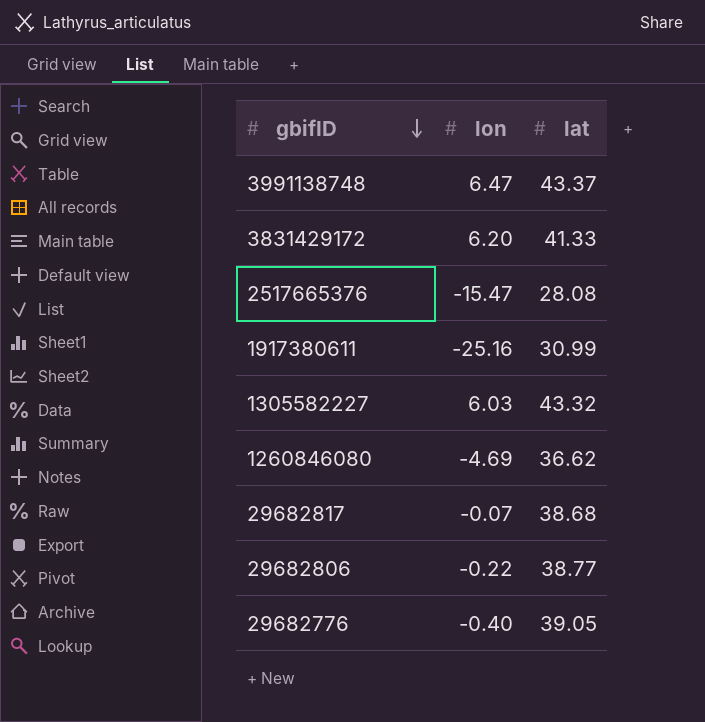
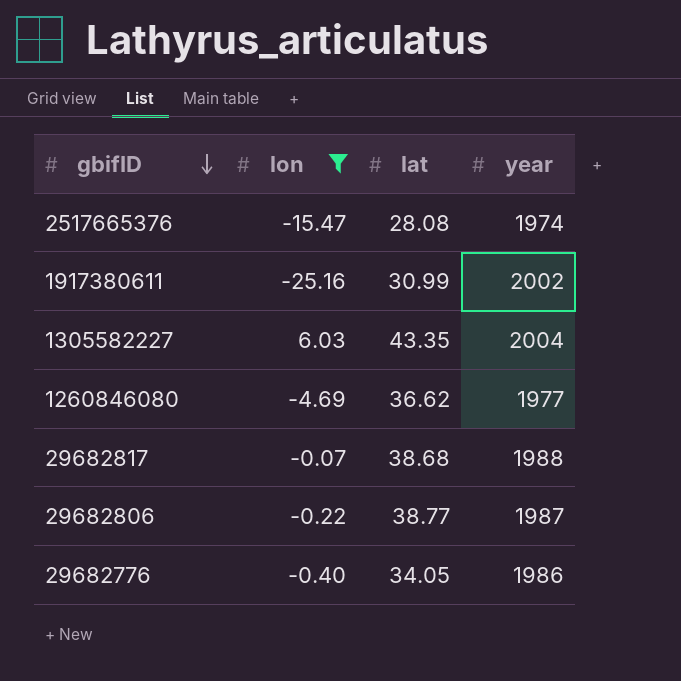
filter: none -> lon <= 6.03
column year | position: none -> 4
1305582227 | lat: 43.32 -> 43.35
29682776 | lat: 39.05 -> 34.05

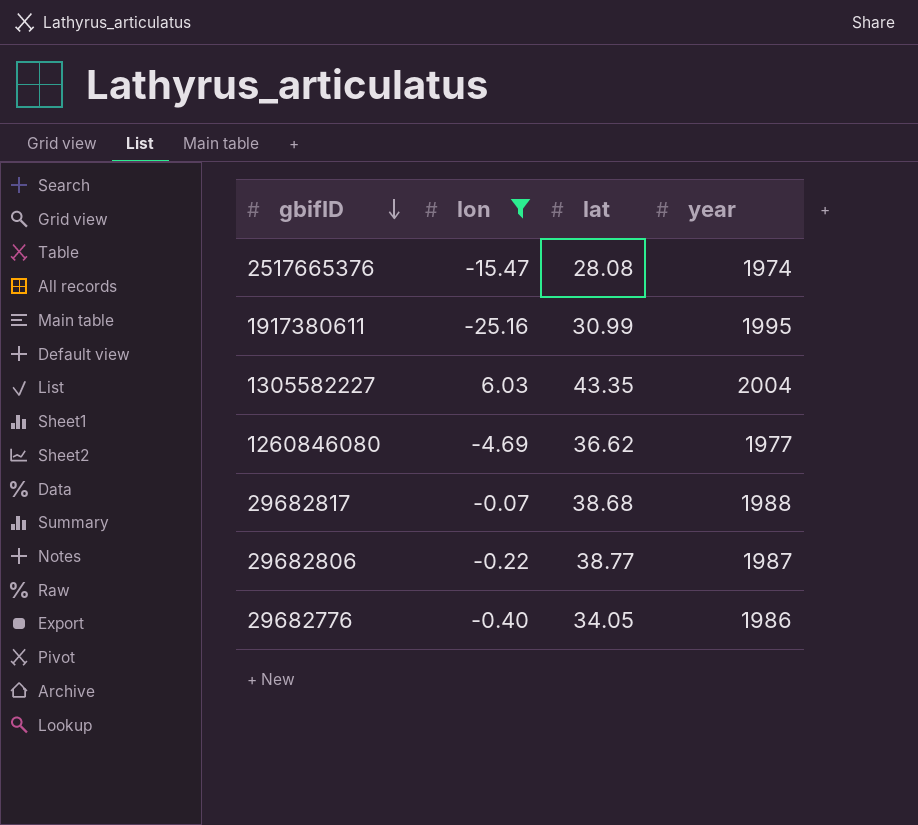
1917380611 | year: 2002 -> 1995

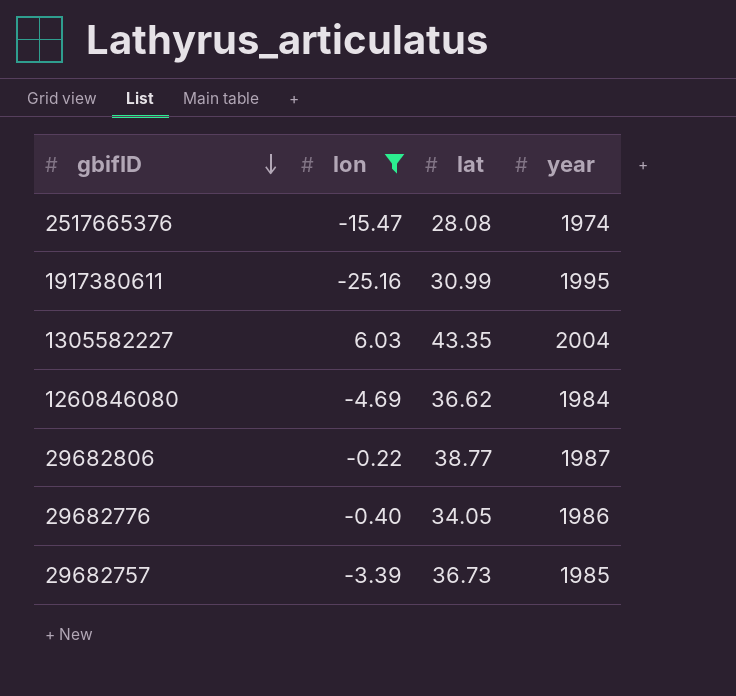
row 29682817: -0.07 | 38.68 | 1988 -> none
1260846080 | year: 1977 -> 1984
row 29682757: none -> -3.39 | 36.73 | 1985

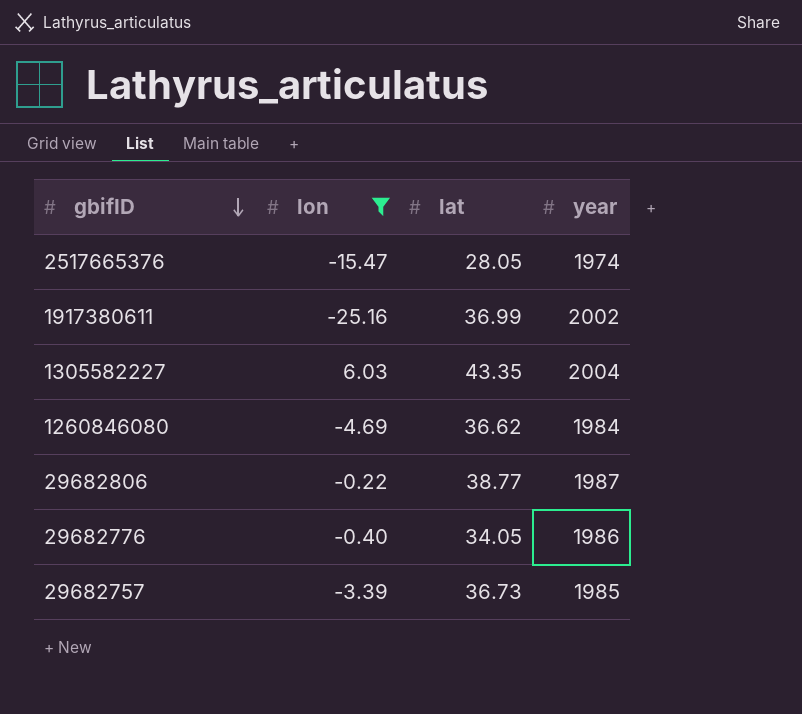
2517665376 | lat: 28.08 -> 28.05
1917380611 | lat: 30.99 -> 36.99
1917380611 | year: 1995 -> 2002

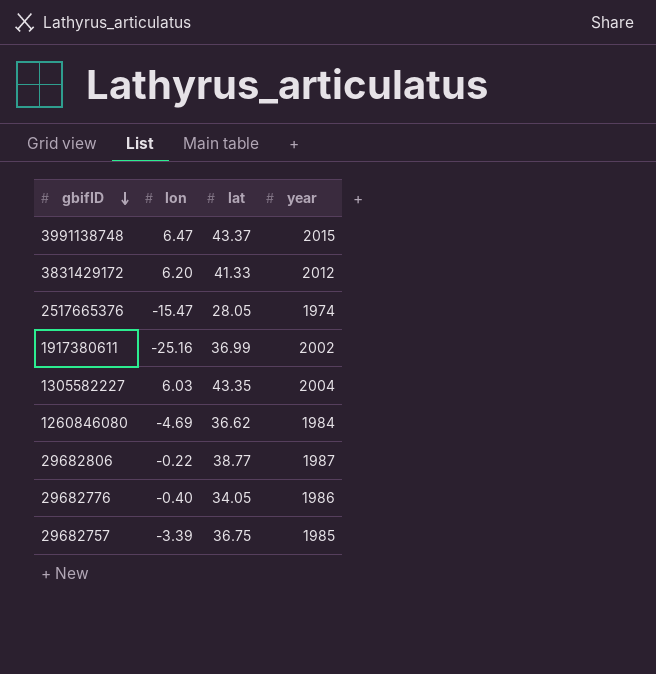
filter: lon <= 6.03 -> none
29682757 | lat: 36.73 -> 36.75

